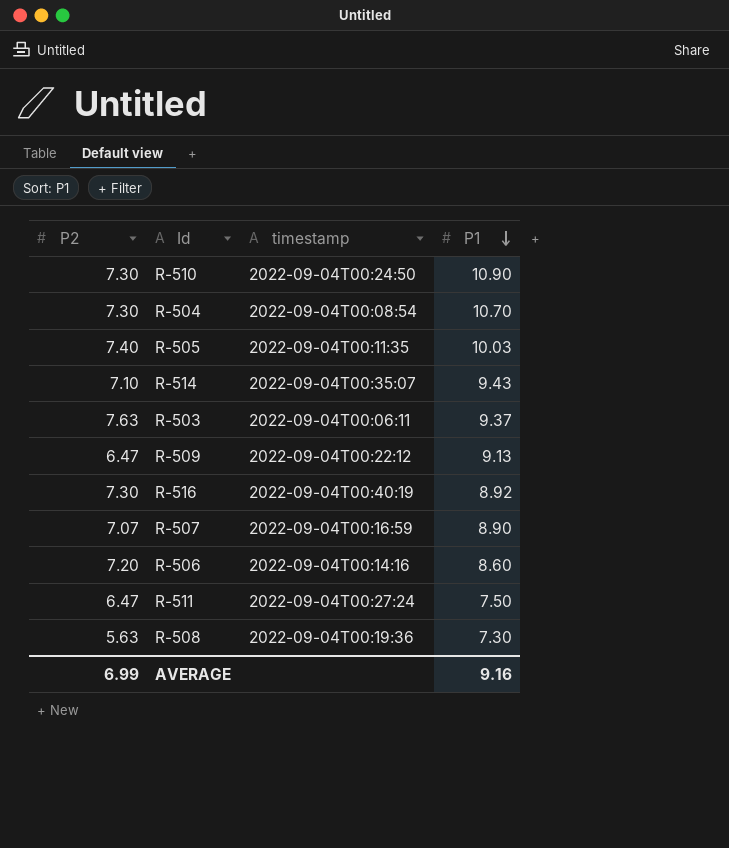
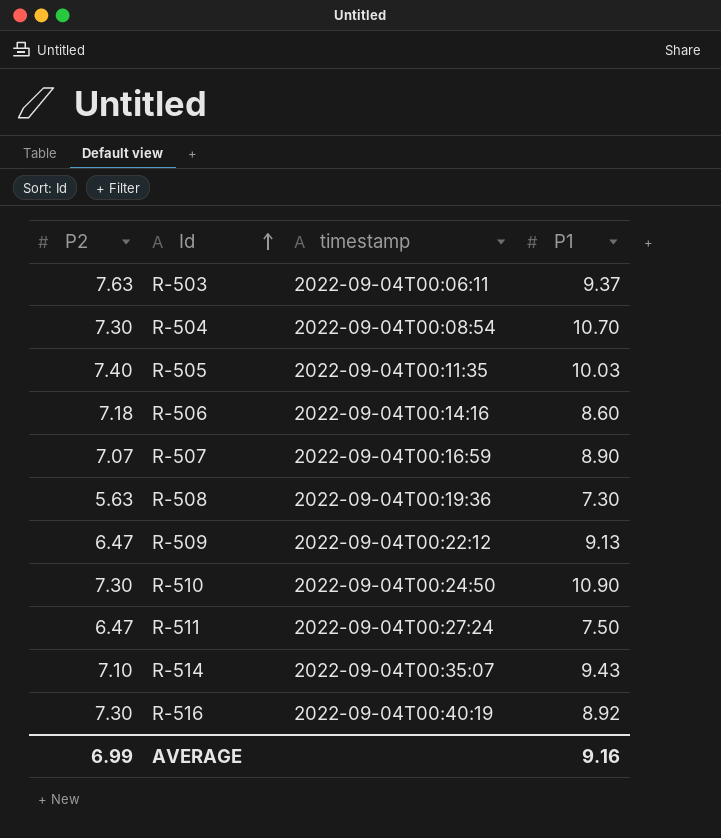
row order: P1 descending -> Id ascending
R-506 | P2: 7.20 -> 7.18

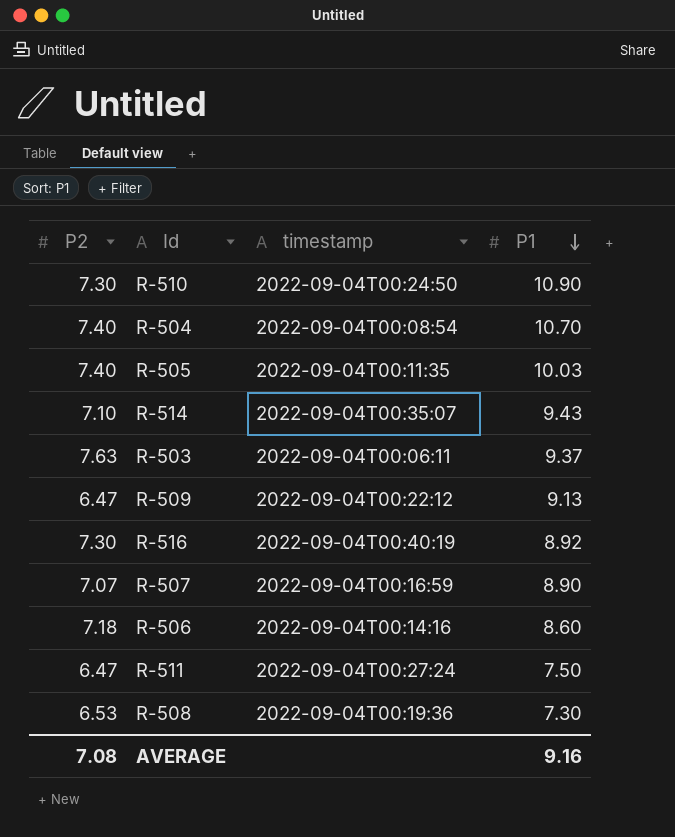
row order: Id ascending -> P1 descending
R-504 | P2: 7.30 -> 7.40
R-508 | P2: 5.63 -> 6.53
AVERAGE | P2: 6.99 -> 7.08

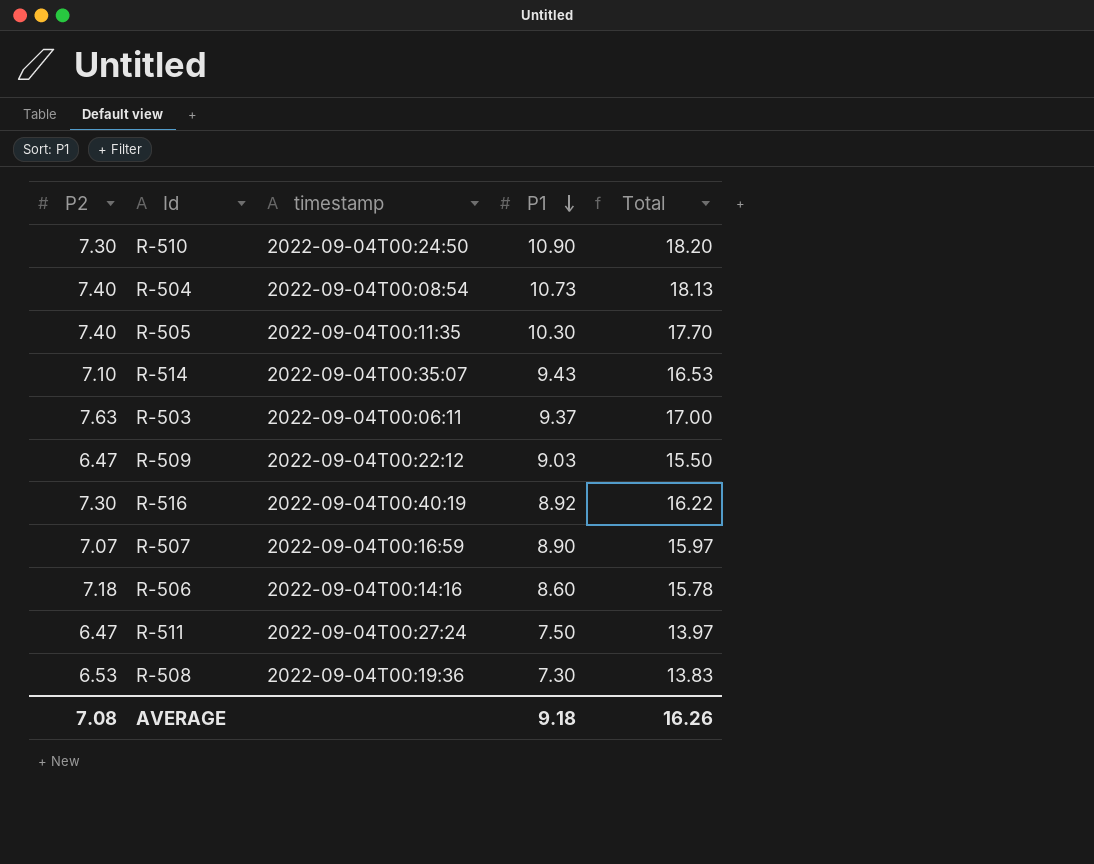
column Total | formula: none -> [P2] + [P1]
R-504 | P1: 10.70 -> 10.73
R-505 | P1: 10.03 -> 10.30
R-509 | P1: 9.13 -> 9.03
AVERAGE | P1: 9.16 -> 9.18

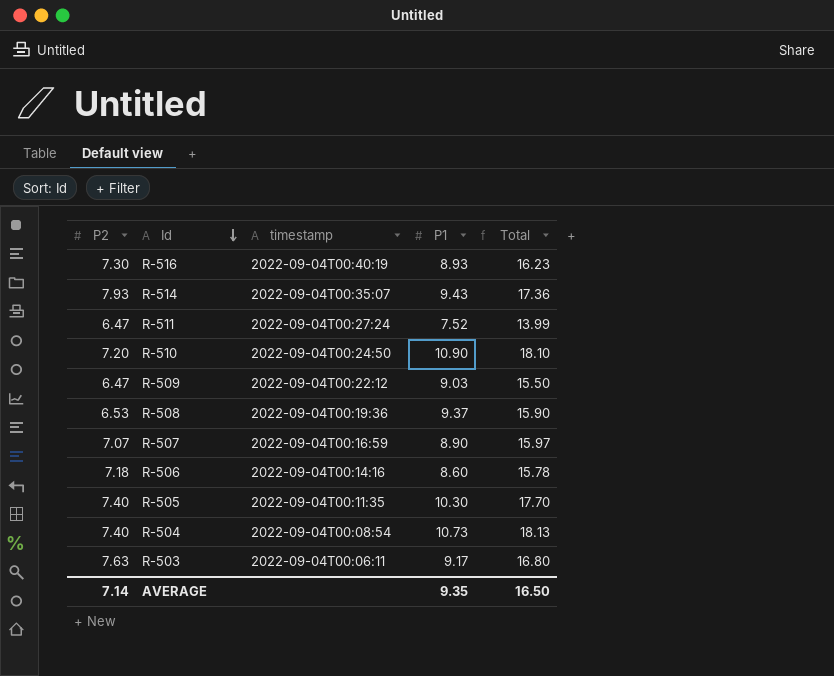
row order: P1 descending -> Id descending
R-516 | P1: 8.92 -> 8.93
R-516 | Total: 16.22 -> 16.23
R-514 | P2: 7.10 -> 7.93
R-514 | Total: 16.53 -> 17.36
R-511 | P1: 7.50 -> 7.52
R-511 | Total: 13.97 -> 13.99
R-510 | P2: 7.30 -> 7.20
R-510 | Total: 18.20 -> 18.10
R-508 | P1: 7.30 -> 9.37
R-508 | Total: 13.83 -> 15.90
R-503 | P1: 9.37 -> 9.17
R-503 | Total: 17.00 -> 16.80
AVERAGE | P2: 7.08 -> 7.14
AVERAGE | P1: 9.18 -> 9.35
AVERAGE | Total: 16.26 -> 16.50

